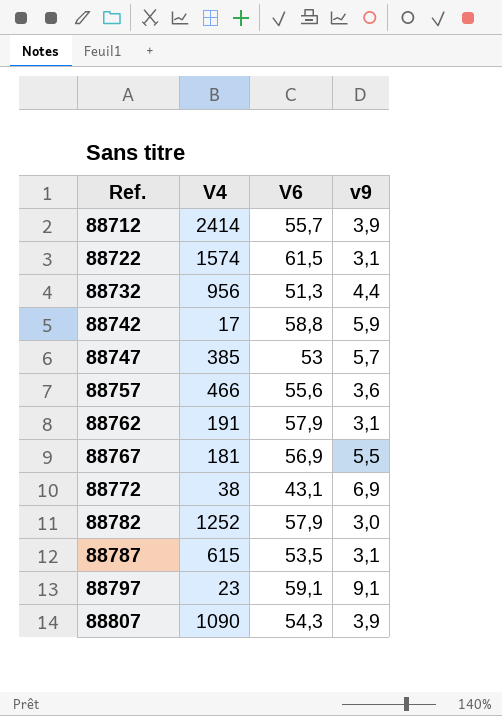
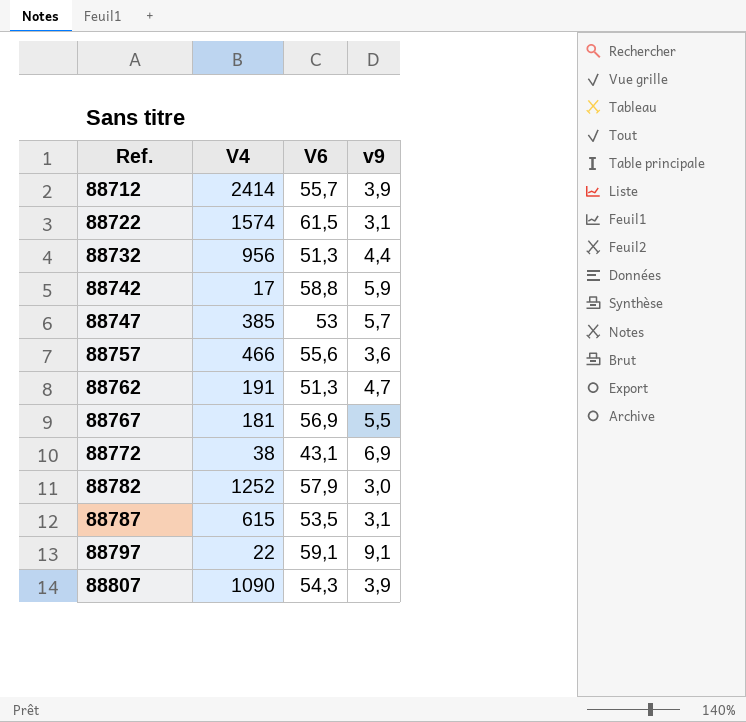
88762 | V6: 57,9 -> 51,3
88762 | v9: 3,1 -> 4,7
88797 | V4: 23 -> 22

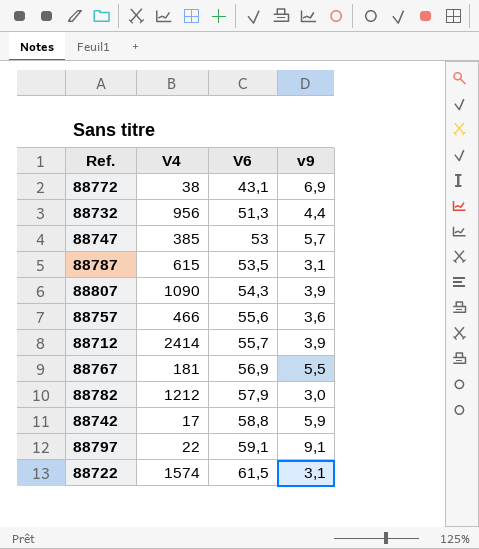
row order: Ref. ascending -> V6 ascending
row 88762: 191 | 51,3 | 4,7 -> none
88782 | V4: 1252 -> 1212

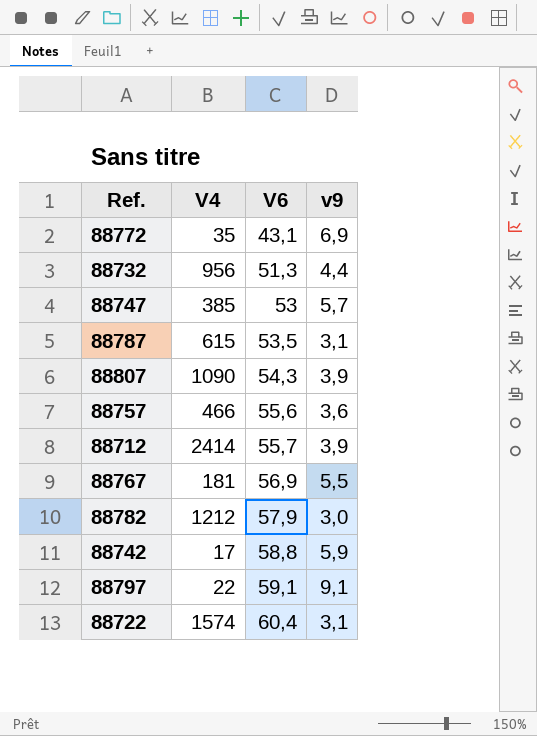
88772 | V4: 38 -> 35
88722 | V6: 61,5 -> 60,4

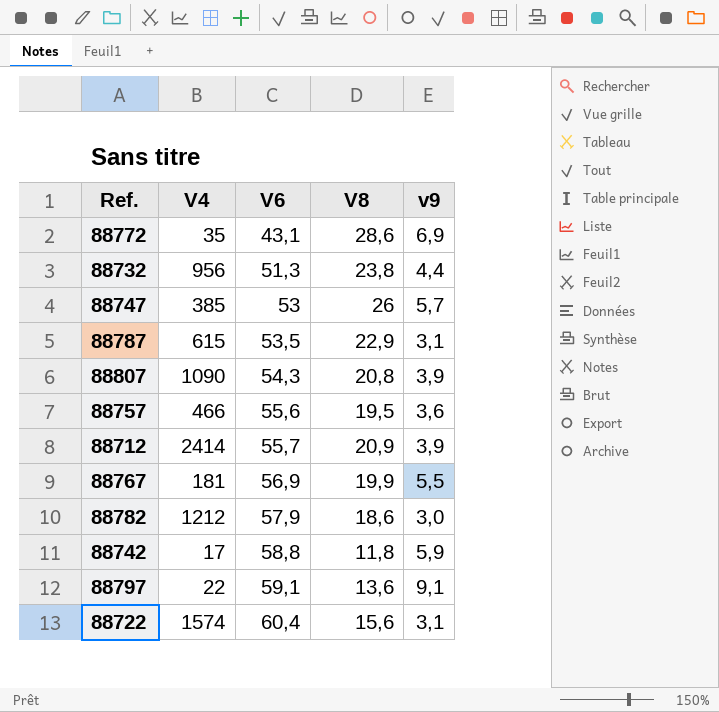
column V8 | position: none -> 4

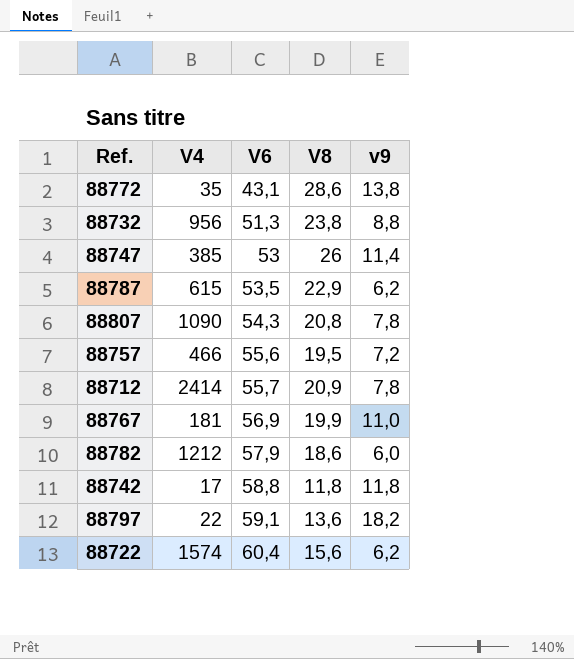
88772 | v9: 6,9 -> 13,8
88732 | v9: 4,4 -> 8,8
88747 | v9: 5,7 -> 11,4
88787 | v9: 3,1 -> 6,2
88807 | v9: 3,9 -> 7,8
88757 | v9: 3,6 -> 7,2
88712 | v9: 3,9 -> 7,8
88767 | v9: 5,5 -> 11,0
88782 | v9: 3,0 -> 6,0
88742 | v9: 5,9 -> 11,8
88797 | v9: 9,1 -> 18,2
88722 | v9: 3,1 -> 6,2

